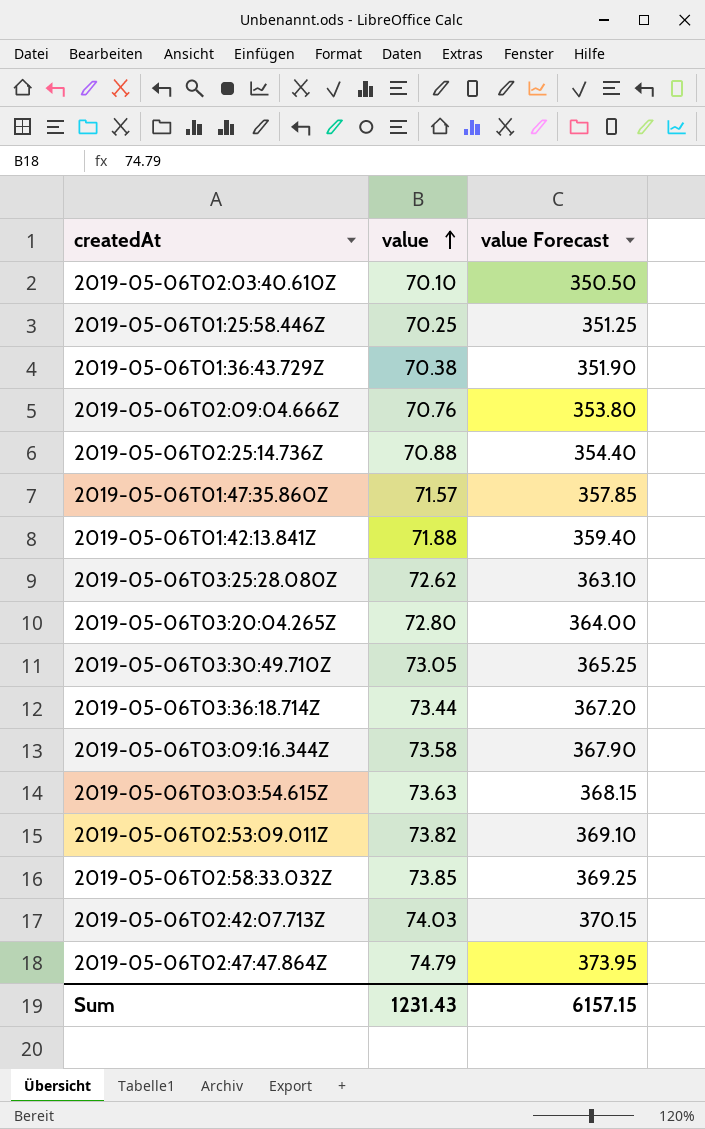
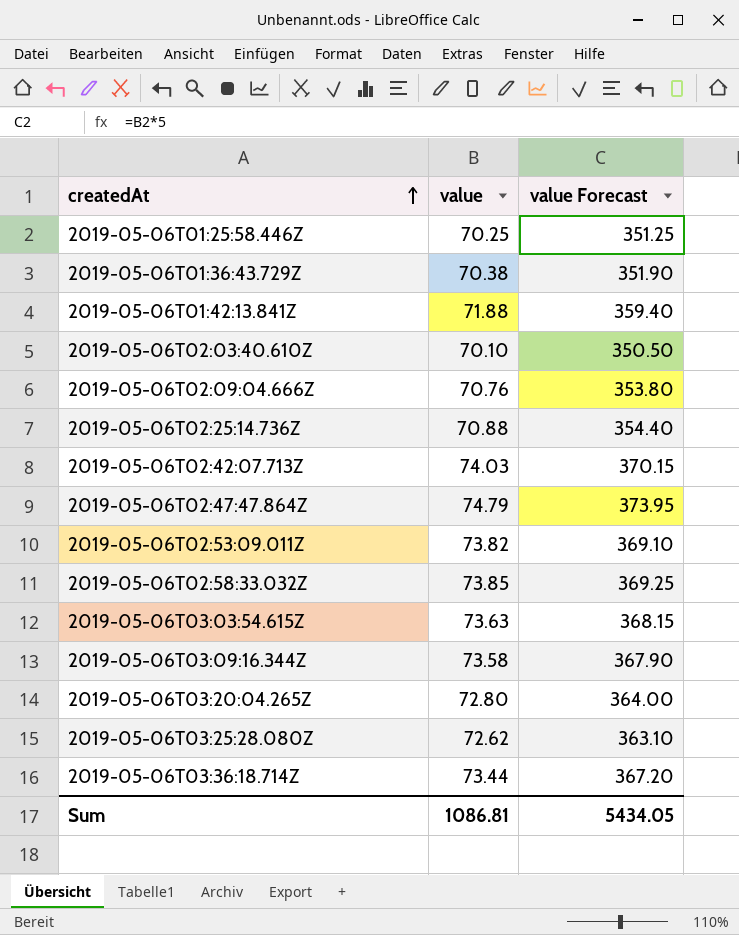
row order: value ascending -> createdAt ascending
row 2019-05-06T01:47:35.860Z: 71.57 | 357.85 -> none
row 2019-05-06T03:30:49.710Z: 73.05 | 365.25 -> none
Sum | value: 1231.43 -> 1086.81
Sum | value Forecast: 6157.15 -> 5434.05

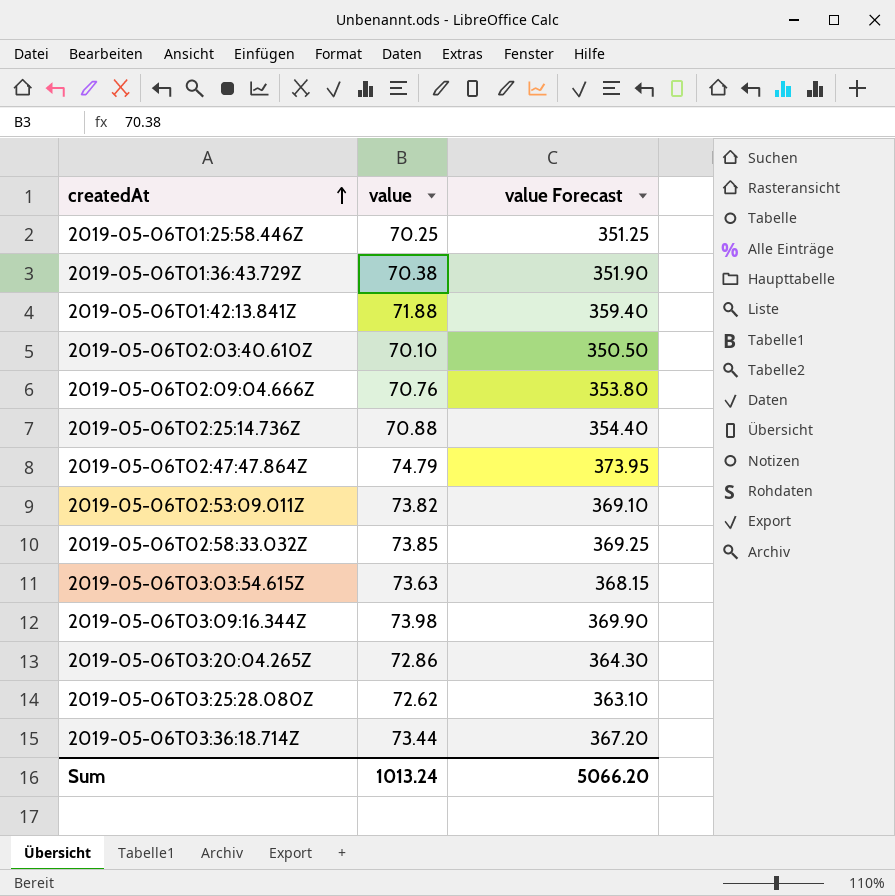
row 2019-05-06T02:42:07.713Z: 74.03 | 370.15 -> none
2019-05-06T03:09:16.344Z | value: 73.58 -> 73.98
2019-05-06T03:09:16.344Z | value Forecast: 367.90 -> 369.90
2019-05-06T03:20:04.265Z | value: 72.80 -> 72.86
2019-05-06T03:20:04.265Z | value Forecast: 364.00 -> 364.30
Sum | value: 1086.81 -> 1013.24
Sum | value Forecast: 5434.05 -> 5066.20

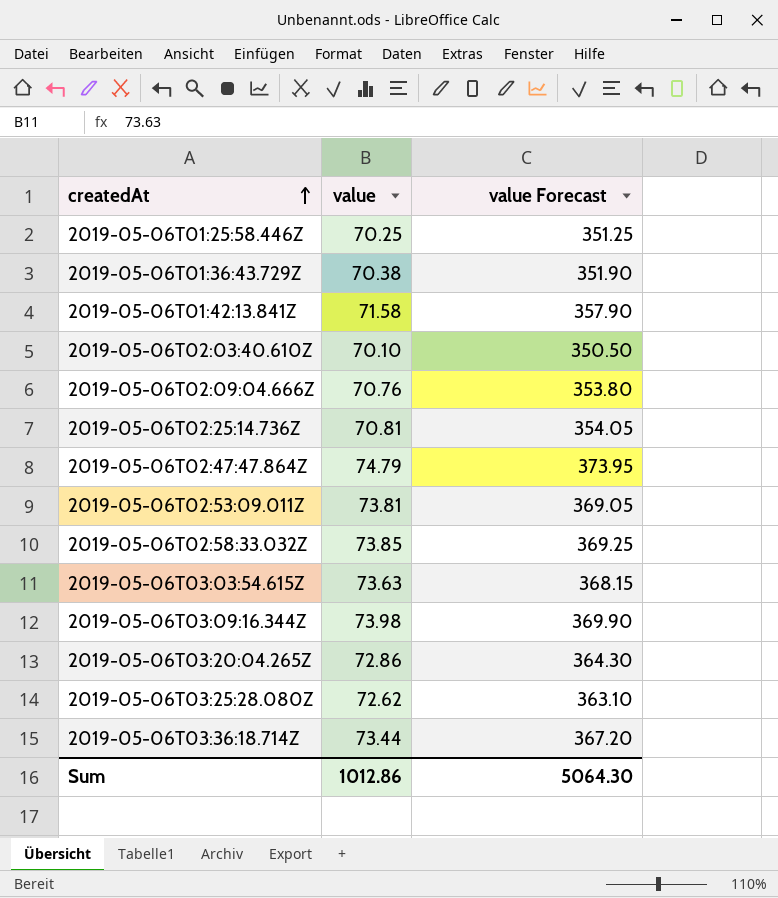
2019-05-06T01:42:13.841Z | value: 71.88 -> 71.58
2019-05-06T01:42:13.841Z | value Forecast: 359.40 -> 357.90
2019-05-06T02:25:14.736Z | value: 70.88 -> 70.81
2019-05-06T02:25:14.736Z | value Forecast: 354.40 -> 354.05
2019-05-06T02:53:09.011Z | value: 73.82 -> 73.81
2019-05-06T02:53:09.011Z | value Forecast: 369.10 -> 369.05
Sum | value: 1013.24 -> 1012.86
Sum | value Forecast: 5066.20 -> 5064.30

